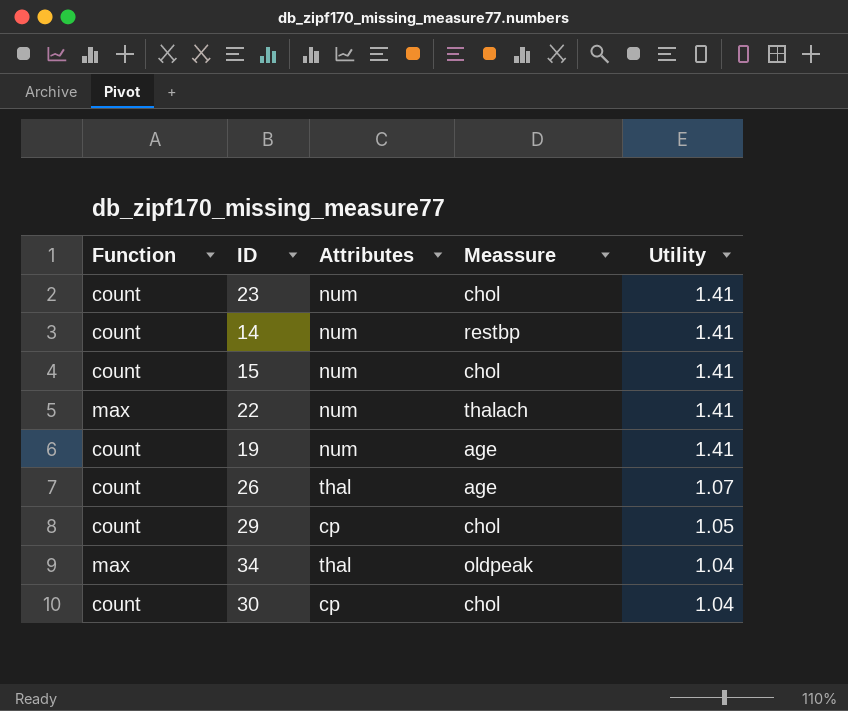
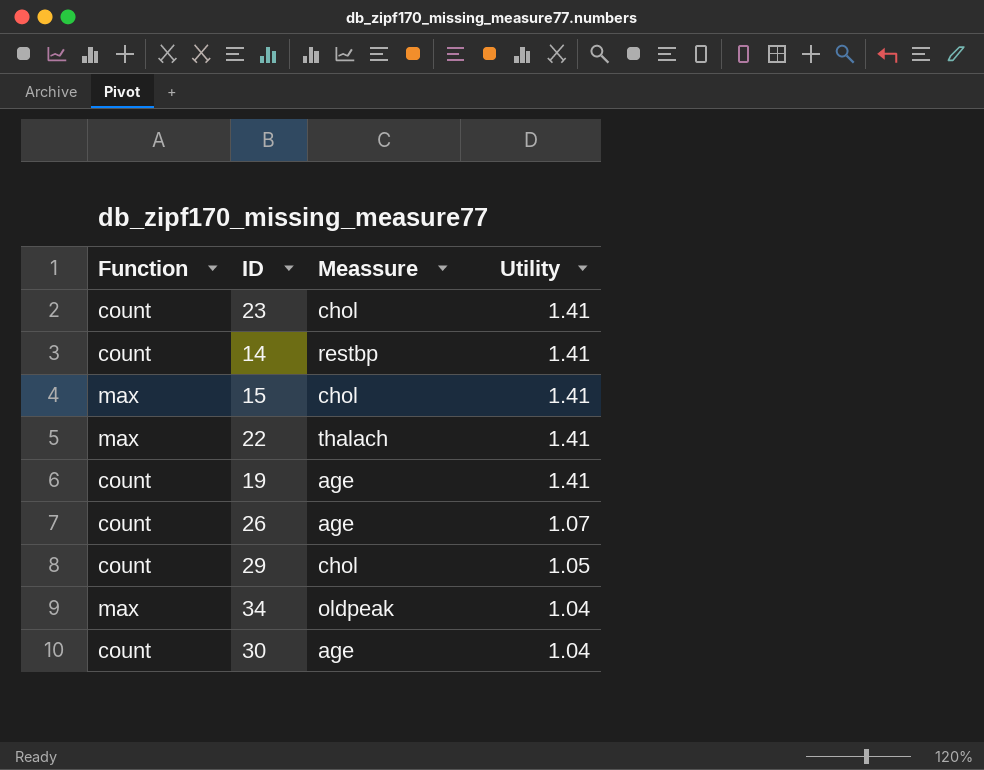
column Attributes | position: 3 -> none
15 | Function: count -> max
30 | Meassure: chol -> age

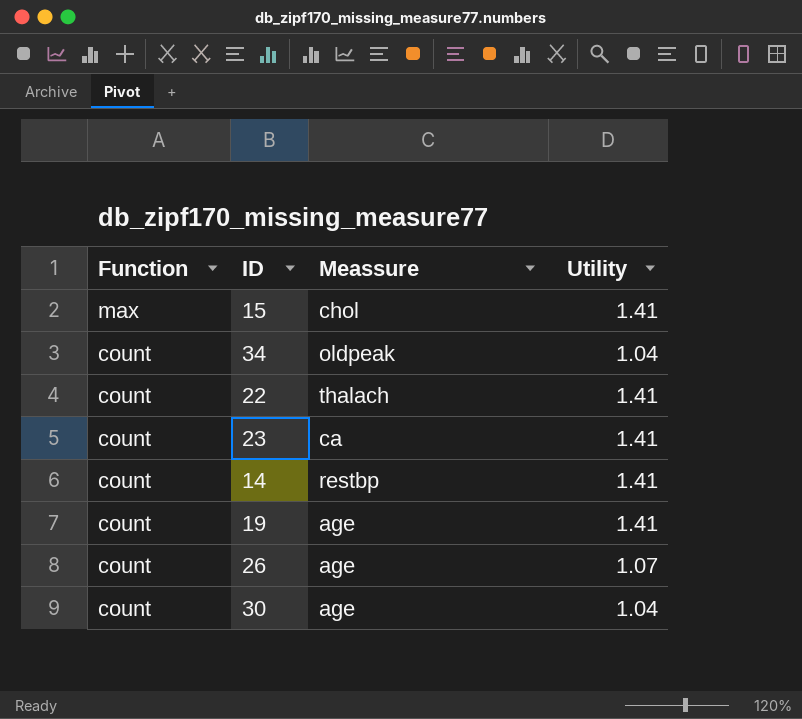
row order: Utility descending -> Function descending
row 29: count | chol | 1.05 -> none
34 | Function: max -> count
22 | Function: max -> count
23 | Meassure: chol -> ca

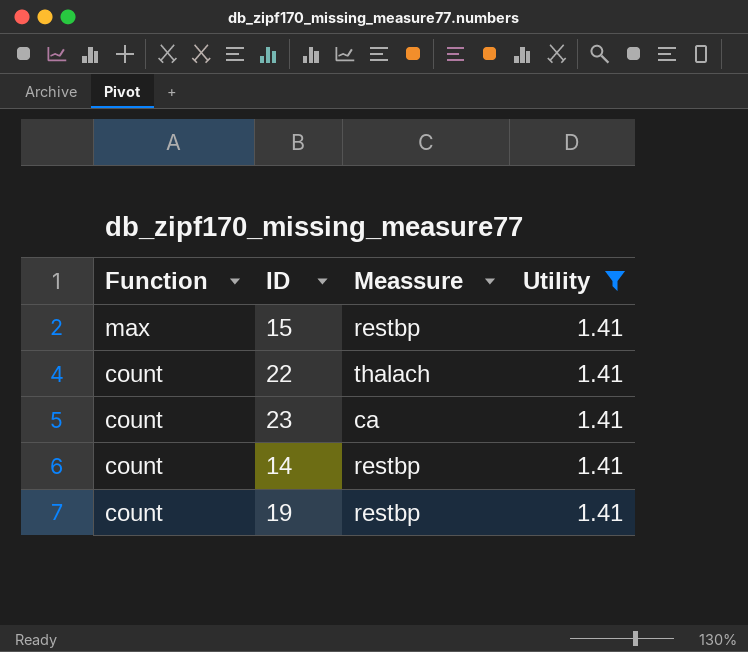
filter: none -> Utility = 1.41
15 | Meassure: chol -> restbp
19 | Meassure: age -> restbp

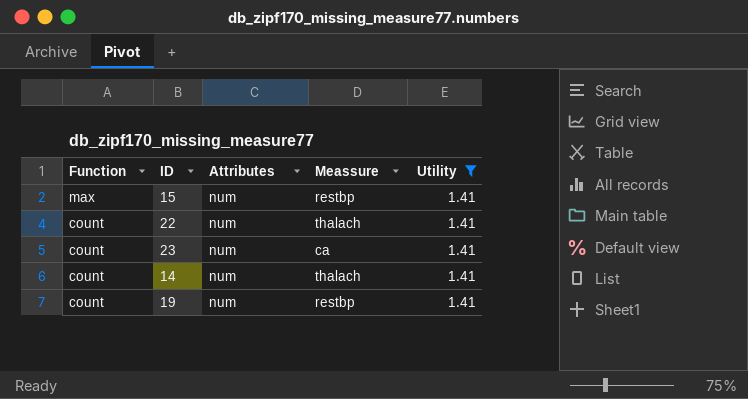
column Attributes | position: none -> 3
14 | Meassure: restbp -> thalach

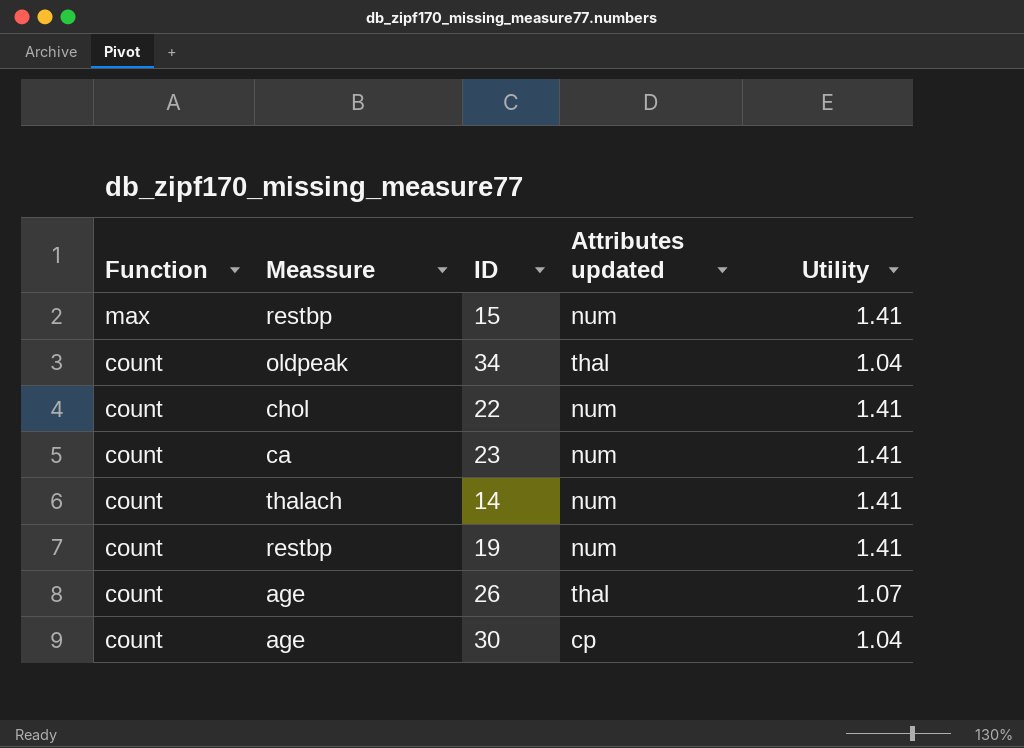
filter: Utility = 1.41 -> none
column Meassure | position: 4 -> 2
column name: Attributes -> Attributes updated
22 | Meassure: thalach -> chol

